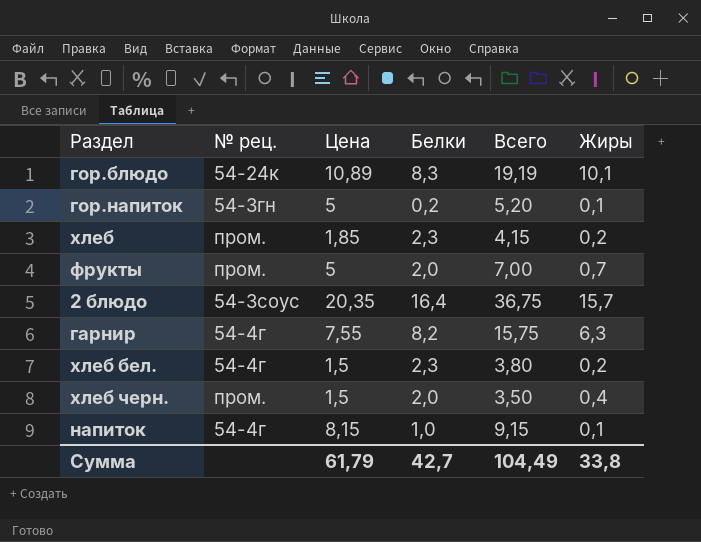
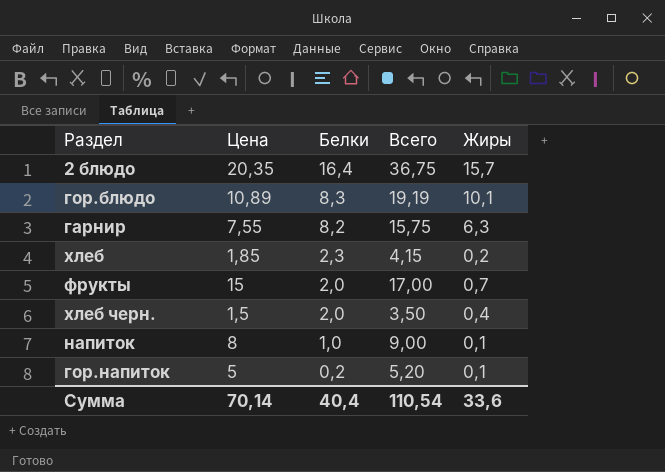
row order: none -> Белки descending
column № рец. | position: 2 -> none
row хлеб бел.: 54-4г | 1,5 | 2,3 | 3,80 | 0,2 -> none
фрукты | Цена: 5 -> 15
фрукты | Всего: 7,00 -> 17,00
напиток | Цена: 8,15 -> 8
напиток | Всего: 9,15 -> 9,00
Сумма | Цена: 61,79 -> 70,14
Сумма | Белки: 42,7 -> 40,4
Сумма | Всего: 104,49 -> 110,54
Сумма | Жиры: 33,8 -> 33,6

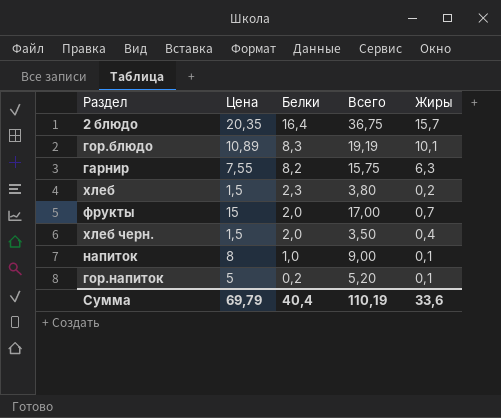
хлеб | Цена: 1,85 -> 1,5
хлеб | Всего: 4,15 -> 3,80
Сумма | Цена: 70,14 -> 69,79
Сумма | Всего: 110,54 -> 110,19

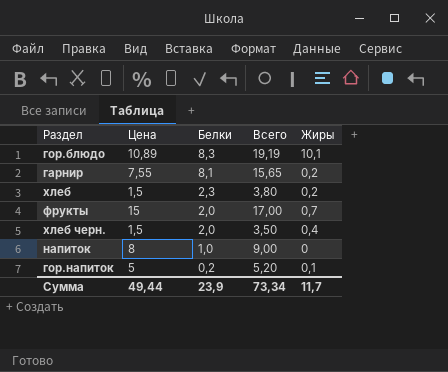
row 2 блюдо: 20,35 | 16,4 | 36,75 | 15,7 -> none
гарнир | Белки: 8,2 -> 8,1
гарнир | Всего: 15,75 -> 15,65
гарнир | Жиры: 6,3 -> 0,2
напиток | Жиры: 0,1 -> 0
Сумма | Цена: 69,79 -> 49,44
Сумма | Белки: 40,4 -> 23,9
Сумма | Всего: 110,19 -> 73,34
Сумма | Жиры: 33,6 -> 11,7

